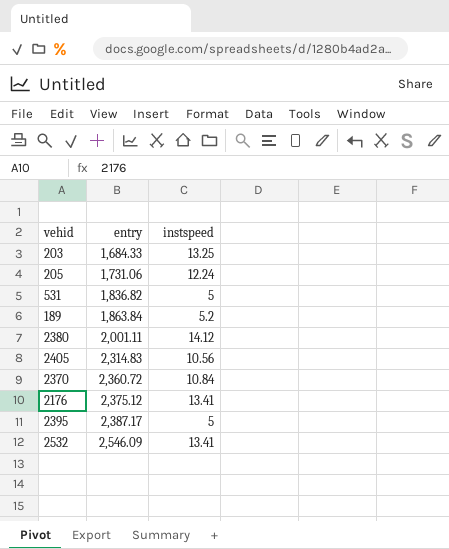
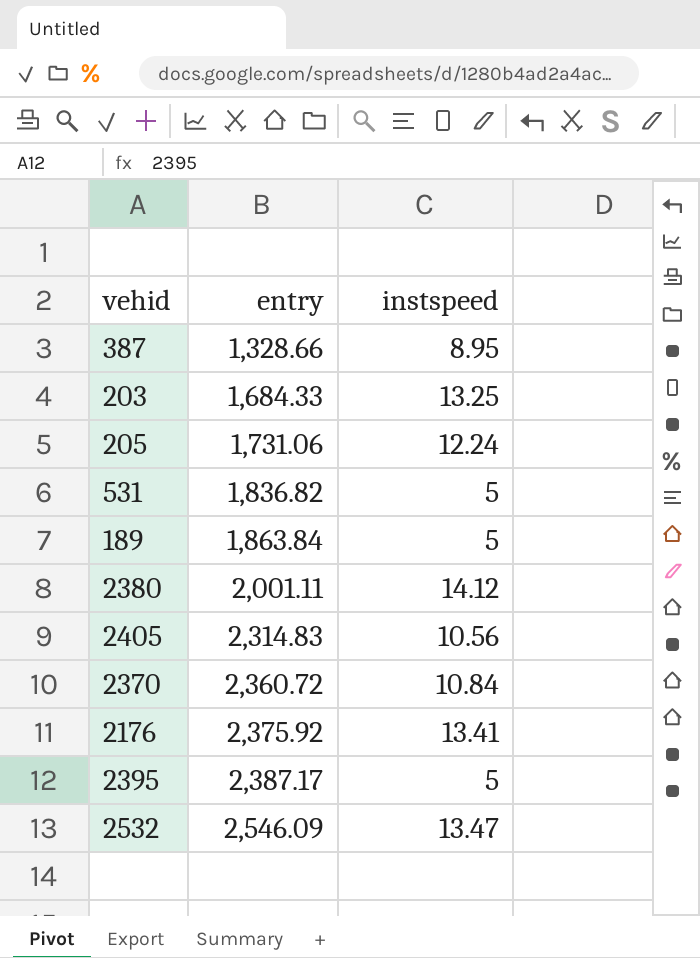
row 387: none -> 1,328.66 | 8.95
189 | instspeed: 5.2 -> 5
2176 | entry: 2,375.12 -> 2,375.92
2532 | instspeed: 13.41 -> 13.47

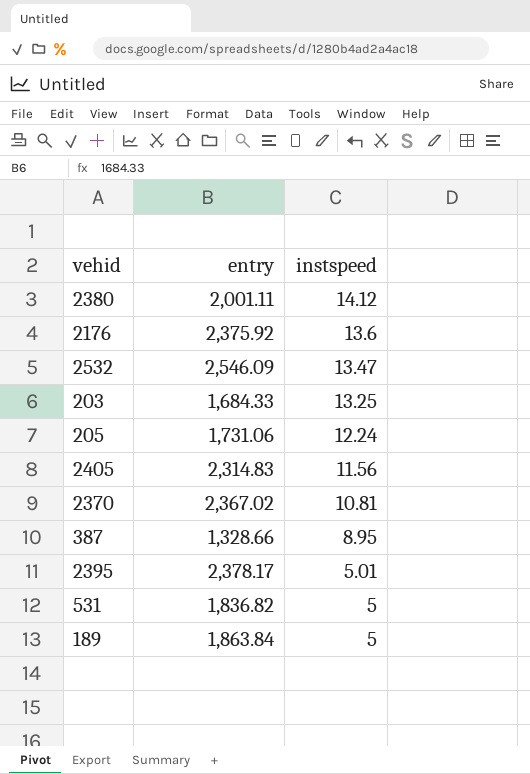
row order: entry ascending -> instspeed descending
2176 | instspeed: 13.41 -> 13.6
2405 | instspeed: 10.56 -> 11.56
2370 | entry: 2,360.72 -> 2,367.02
2370 | instspeed: 10.84 -> 10.81
2395 | entry: 2,387.17 -> 2,378.17
2395 | instspeed: 5 -> 5.01

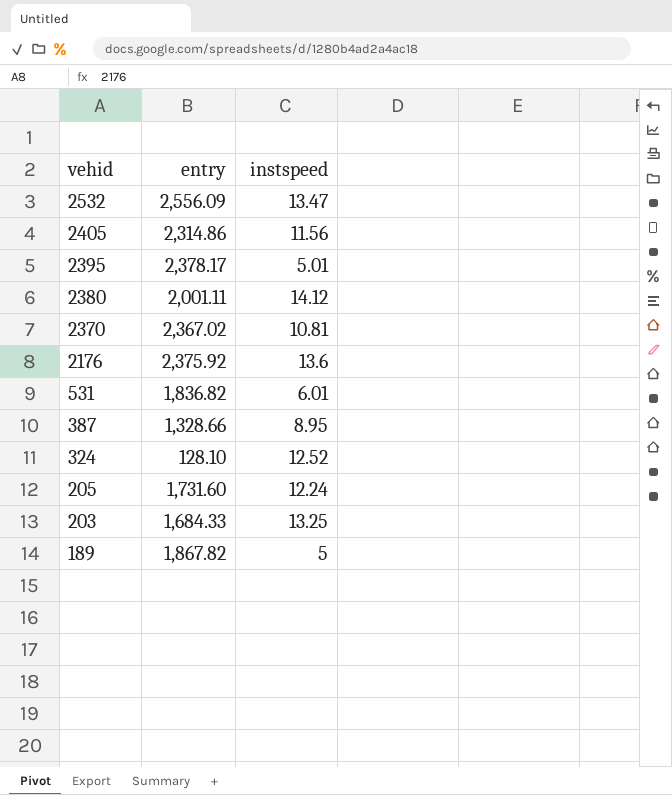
row order: instspeed descending -> vehid descending
2532 | entry: 2,546.09 -> 2,556.09
2405 | entry: 2,314.83 -> 2,314.86
531 | instspeed: 5 -> 6.01
row 324: none -> 128.10 | 12.52
205 | entry: 1,731.06 -> 1,731.60
189 | entry: 1,863.84 -> 1,867.82

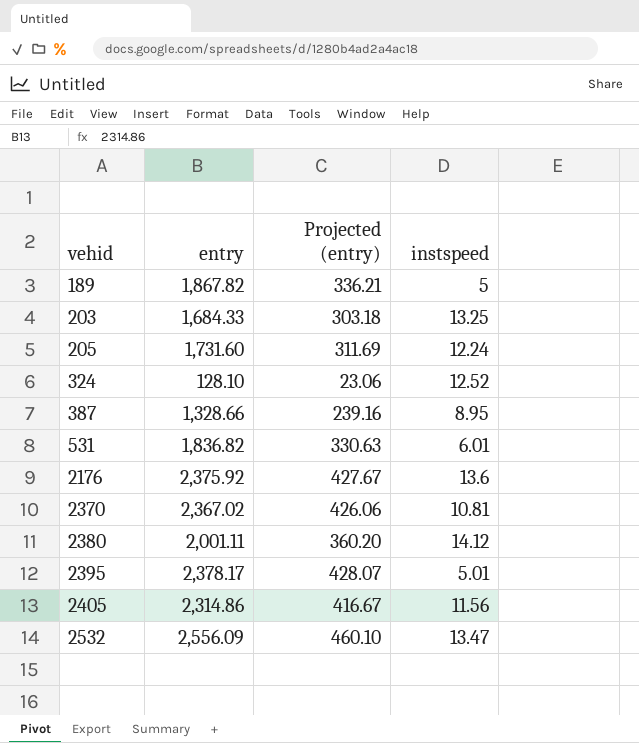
row order: vehid descending -> vehid ascending
column Projected (entry) | formula: none -> [entry] * 0.18

